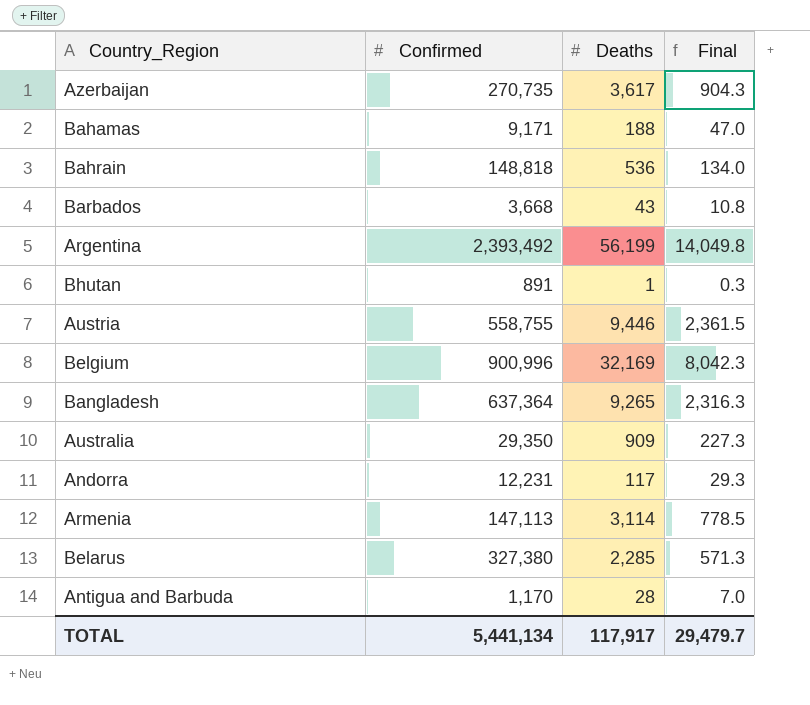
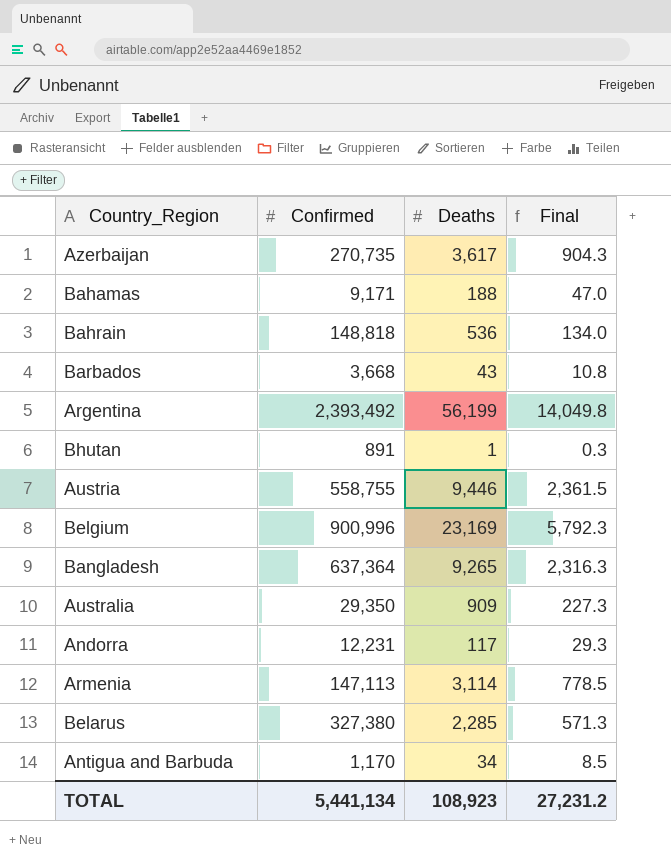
Belgium | Deaths: 32,169 -> 23,169
Belgium | Final: 8,042.3 -> 5,792.3
Antigua and Barbuda | Deaths: 28 -> 34
Antigua and Barbuda | Final: 7.0 -> 8.5
TOTAL | Deaths: 117,917 -> 108,923
TOTAL | Final: 29,479.7 -> 27,231.2

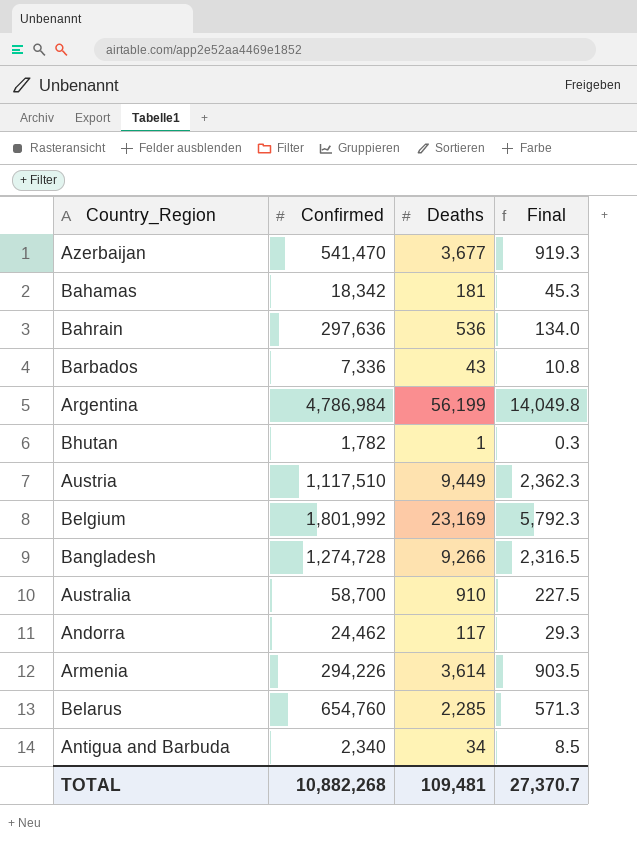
Azerbaijan | Confirmed: 270,735 -> 541,470
Azerbaijan | Deaths: 3,617 -> 3,677
Azerbaijan | Final: 904.3 -> 919.3
Bahamas | Confirmed: 9,171 -> 18,342
Bahamas | Deaths: 188 -> 181
Bahamas | Final: 47.0 -> 45.3
Bahrain | Confirmed: 148,818 -> 297,636
Barbados | Confirmed: 3,668 -> 7,336
Argentina | Confirmed: 2,393,492 -> 4,786,984
Bhutan | Confirmed: 891 -> 1,782
Austria | Confirmed: 558,755 -> 1,117,510
Austria | Deaths: 9,446 -> 9,449
Austria | Final: 2,361.5 -> 2,362.3
Belgium | Confirmed: 900,996 -> 1,801,992
Bangladesh | Confirmed: 637,364 -> 1,274,728
Bangladesh | Deaths: 9,265 -> 9,266
Bangladesh | Final: 2,316.3 -> 2,316.5
Australia | Confirmed: 29,350 -> 58,700
Australia | Deaths: 909 -> 910
Australia | Final: 227.3 -> 227.5
Andorra | Confirmed: 12,231 -> 24,462
Armenia | Confirmed: 147,113 -> 294,226
Armenia | Deaths: 3,114 -> 3,614
Armenia | Final: 778.5 -> 903.5
Belarus | Confirmed: 327,380 -> 654,760
Antigua and Barbuda | Confirmed: 1,170 -> 2,340
TOTAL | Confirmed: 5,441,134 -> 10,882,268
TOTAL | Deaths: 108,923 -> 109,481
TOTAL | Final: 27,231.2 -> 27,370.7

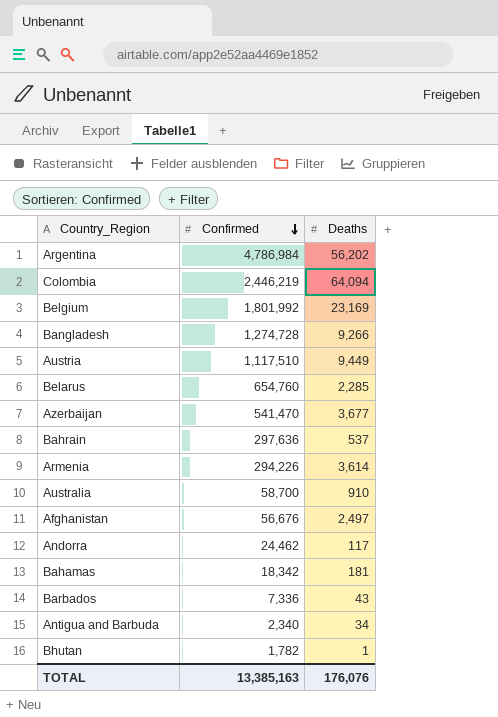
row order: none -> Confirmed descending
column Final | formula: [Deaths] * 0.25 -> none
Argentina | Deaths: 56,199 -> 56,202
row Colombia: none -> 2,446,219 | 64,094
Bahrain | Deaths: 536 -> 537
row Afghanistan: none -> 56,676 | 2,497
TOTAL | Confirmed: 10,882,268 -> 13,385,163
TOTAL | Deaths: 109,481 -> 176,076

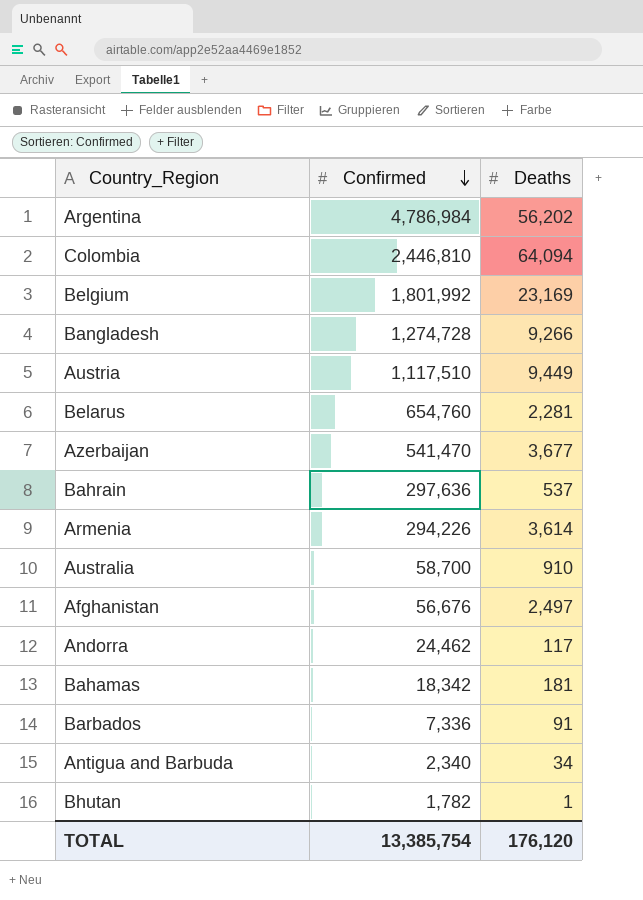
Colombia | Confirmed: 2,446,219 -> 2,446,810
Belarus | Deaths: 2,285 -> 2,281
Barbados | Deaths: 43 -> 91
TOTAL | Confirmed: 13,385,163 -> 13,385,754
TOTAL | Deaths: 176,076 -> 176,120

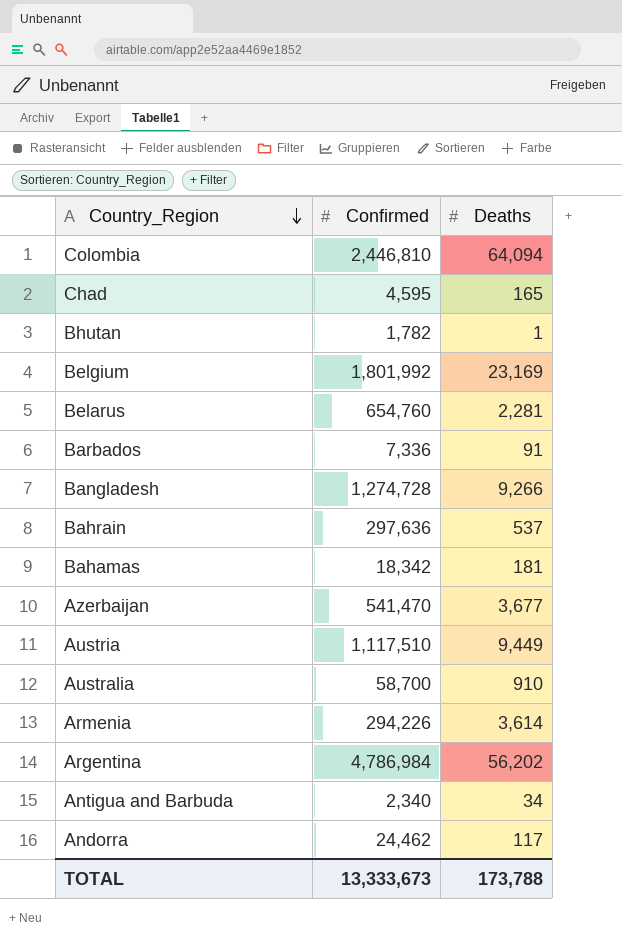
row order: Confirmed descending -> Country_Region descending
row Afghanistan: 56,676 | 2,497 -> none
row Chad: none -> 4,595 | 165
TOTAL | Confirmed: 13,385,754 -> 13,333,673
TOTAL | Deaths: 176,120 -> 173,788

